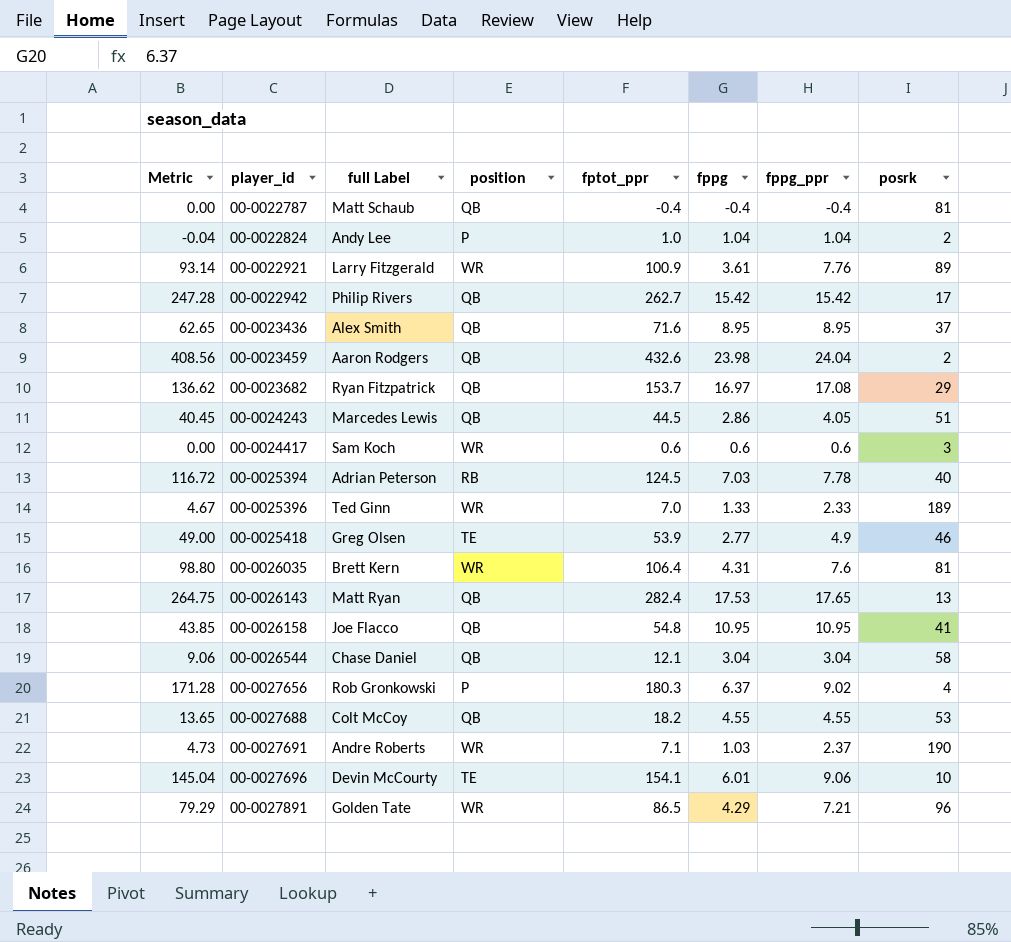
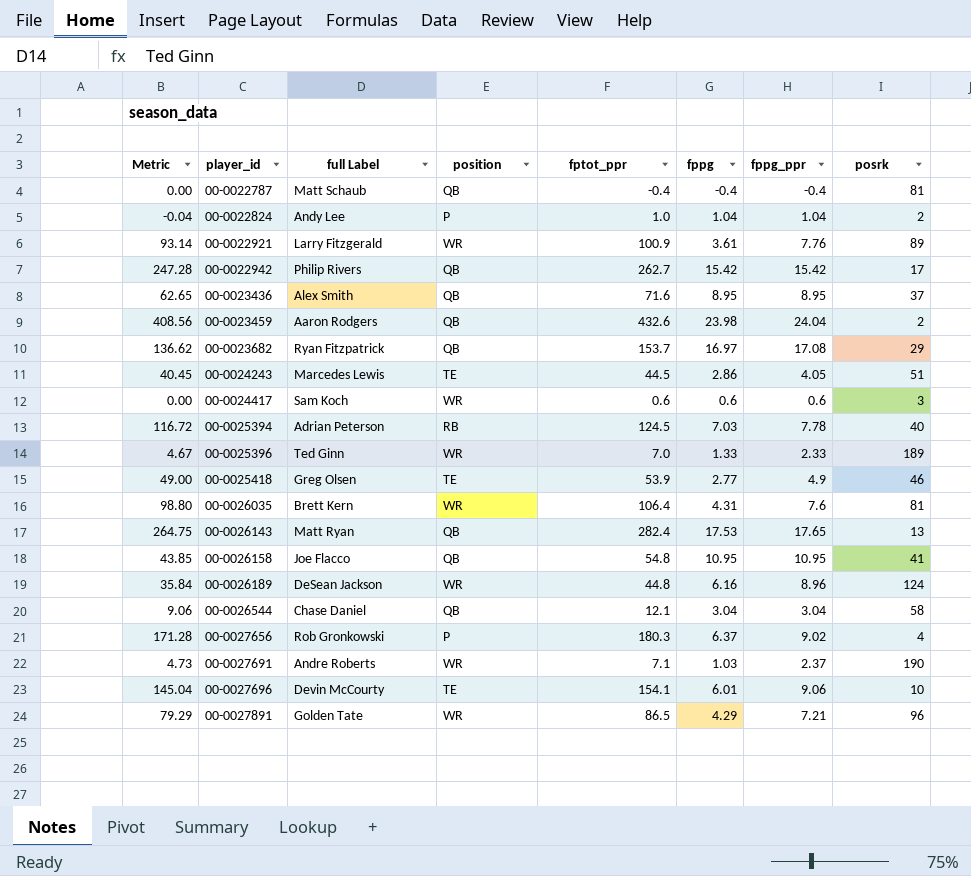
row 00-0027688: 13.65 | Colt McCoy | QB | 18.2 | 4.55 | 4.55 | 53 -> none
00-0024243 | position: QB -> TE
row 00-0026189: none -> 35.84 | DeSean Jackson | WR | 44.8 | 6.16 | 8.96 | 124

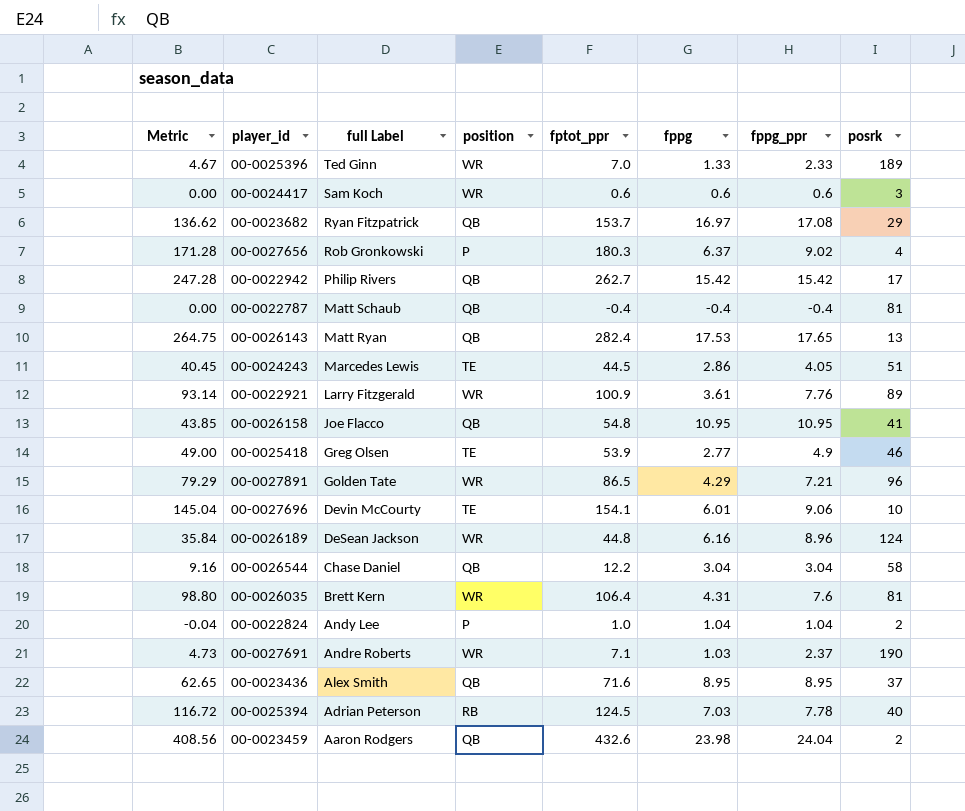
row order: player_id ascending -> full Label descending
00-0026544 | Metric: 9.06 -> 9.16
00-0026544 | fptot_ppr: 12.1 -> 12.2

